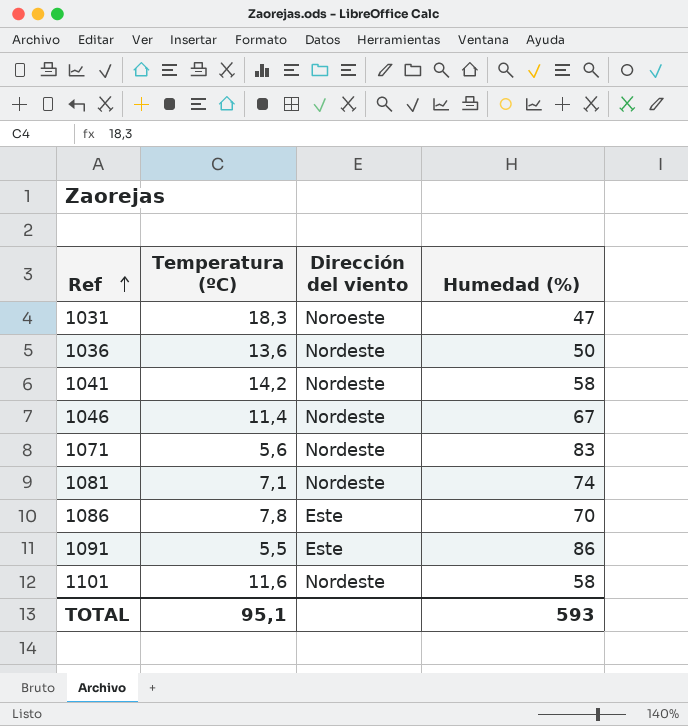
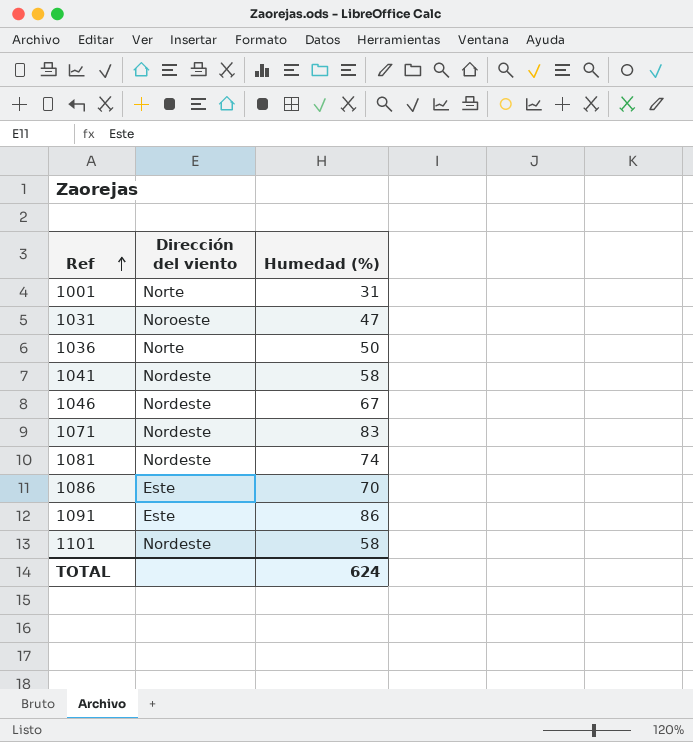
column Temperatura (ºC) | position: 2 -> none
row 1001: none -> Norte | 31
1036 | Dirección del viento: Nordeste -> Norte
TOTAL | Humedad (%): 593 -> 624

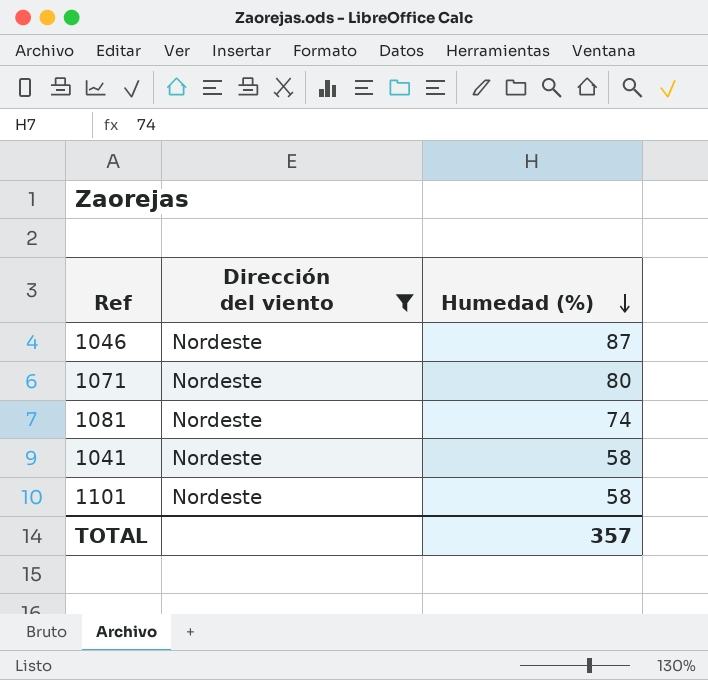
filter: none -> Dirección del viento = Nordeste
row order: Ref ascending -> Humedad (%) descending
1046 | Humedad (%): 67 -> 87
1071 | Humedad (%): 83 -> 80
TOTAL | Humedad (%): 624 -> 357

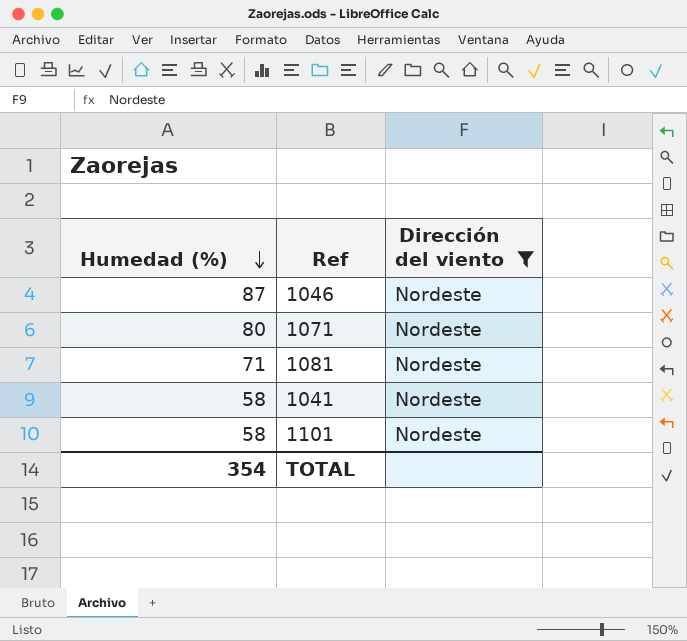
column Humedad (%) | position: 3 -> 1
1081 | Humedad (%): 74 -> 71
TOTAL | Humedad (%): 357 -> 354

